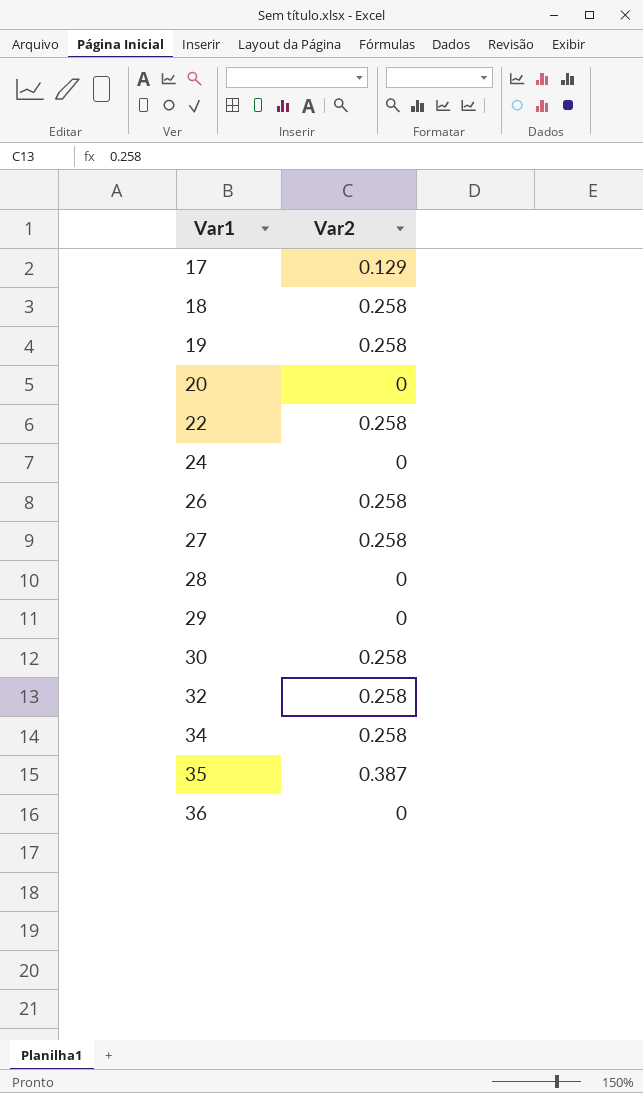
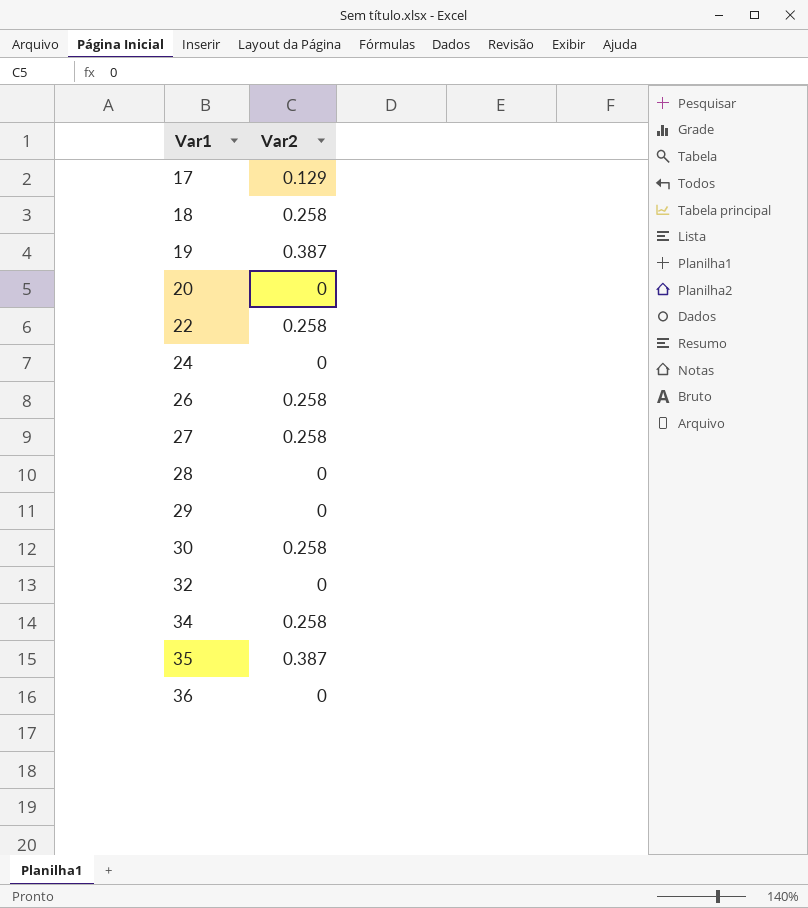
19 | Var2: 0.258 -> 0.387
32 | Var2: 0.258 -> 0

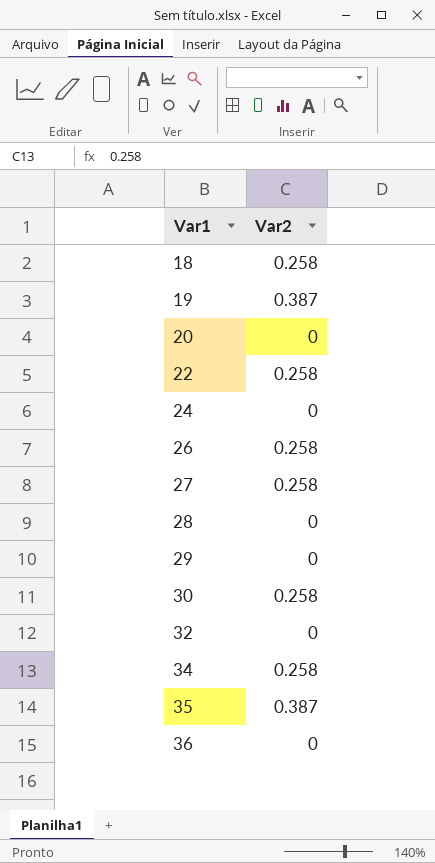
row 17: 0.129 -> none

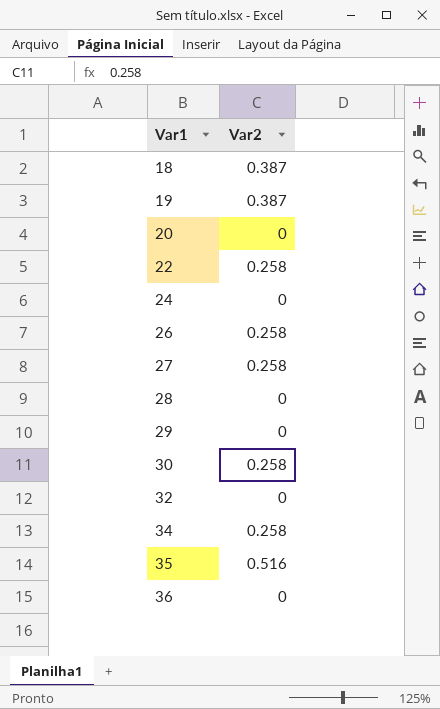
18 | Var2: 0.258 -> 0.387
35 | Var2: 0.387 -> 0.516

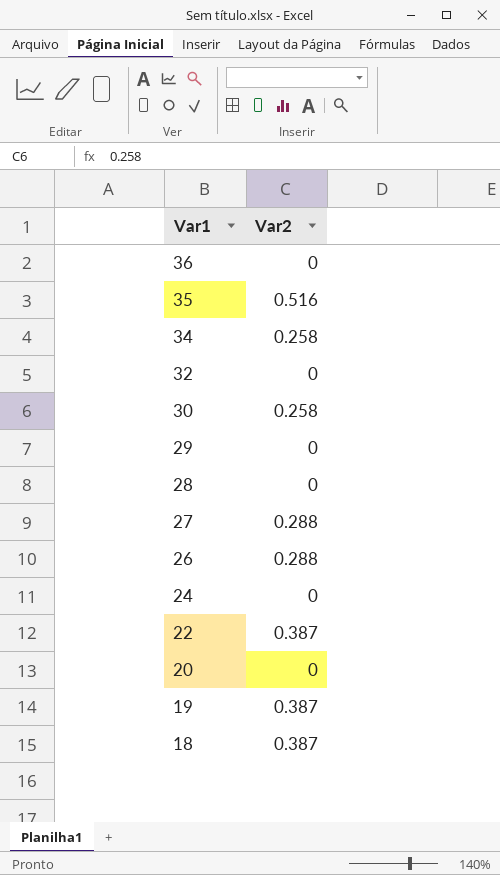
row order: Var1 ascending -> Var1 descending
27 | Var2: 0.258 -> 0.288
26 | Var2: 0.258 -> 0.288
22 | Var2: 0.258 -> 0.387

